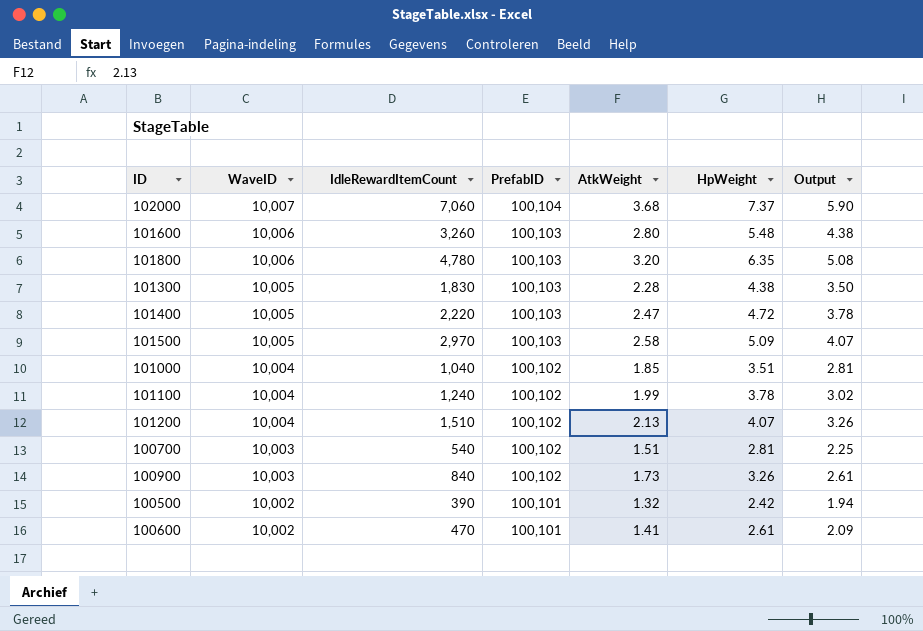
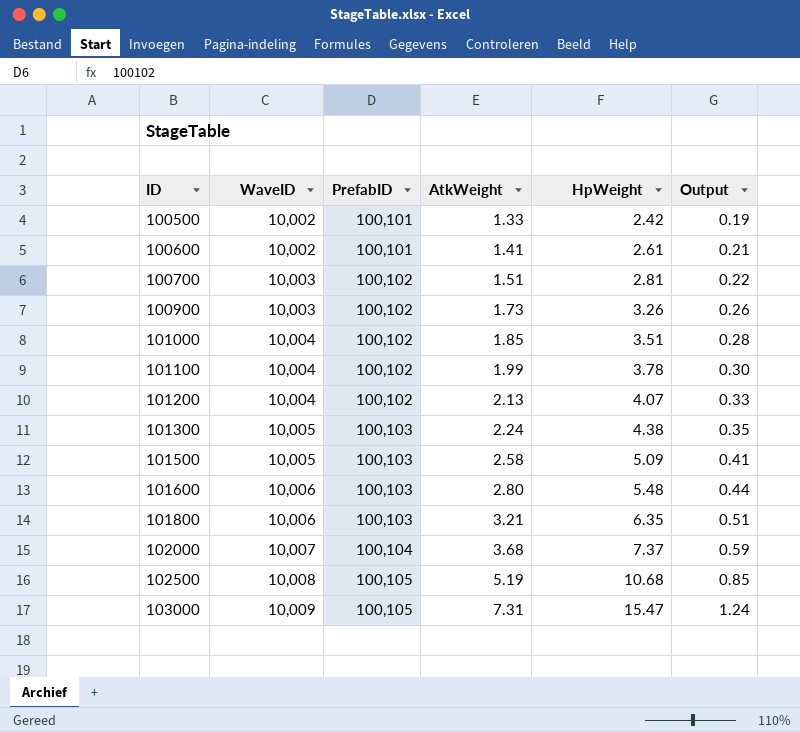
row order: WaveID descending -> ID ascending
column IdleRewardItemCount | position: 3 -> none
column Output | formula: [HpWeight] * 0.8 -> [HpWeight] * 0.08
row 101400: 10,005 | 2,220 | 100,103 | 2.47 | 4.72 | 3.78 -> none
100500 | AtkWeight: 1.32 -> 1.33
101300 | AtkWeight: 2.28 -> 2.24
101800 | AtkWeight: 3.20 -> 3.21
row 102500: none -> 10,008 | 100,105 | 5.19 | 10.68 | 0.85
row 103000: none -> 10,009 | 100,105 | 7.31 | 15.47 | 1.24

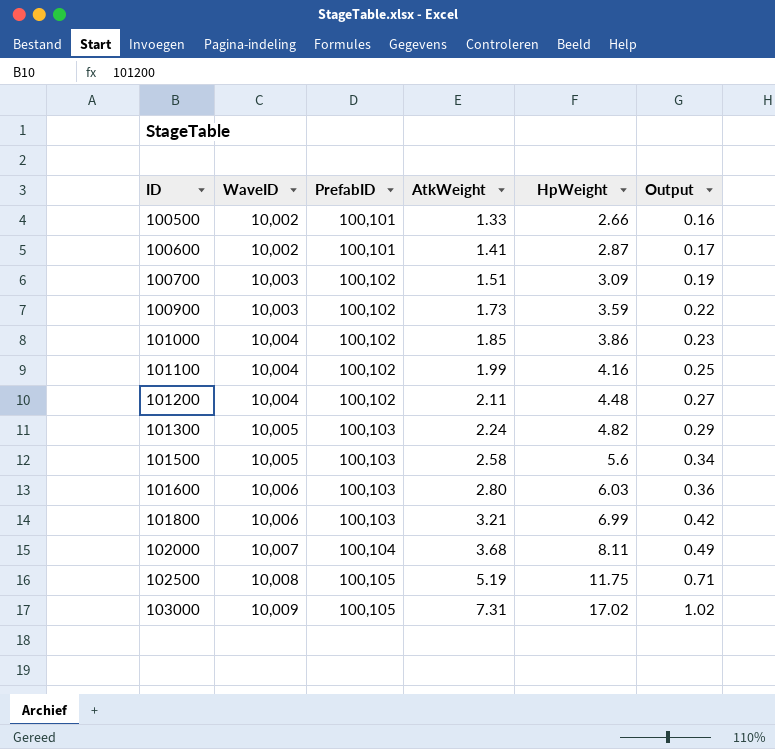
column Output | formula: [HpWeight] * 0.08 -> [HpWeight] * 0.06
100500 | HpWeight: 2.42 -> 2.66
100600 | HpWeight: 2.61 -> 2.87
100700 | HpWeight: 2.81 -> 3.09
100900 | HpWeight: 3.26 -> 3.59
101000 | HpWeight: 3.51 -> 3.86
101100 | HpWeight: 3.78 -> 4.16
101200 | AtkWeight: 2.13 -> 2.11
101200 | HpWeight: 4.07 -> 4.48
101300 | HpWeight: 4.38 -> 4.82
101500 | HpWeight: 5.09 -> 5.6
101600 | HpWeight: 5.48 -> 6.03
101800 | HpWeight: 6.35 -> 6.99
102000 | HpWeight: 7.37 -> 8.11
102500 | HpWeight: 10.68 -> 11.75
103000 | HpWeight: 15.47 -> 17.02

